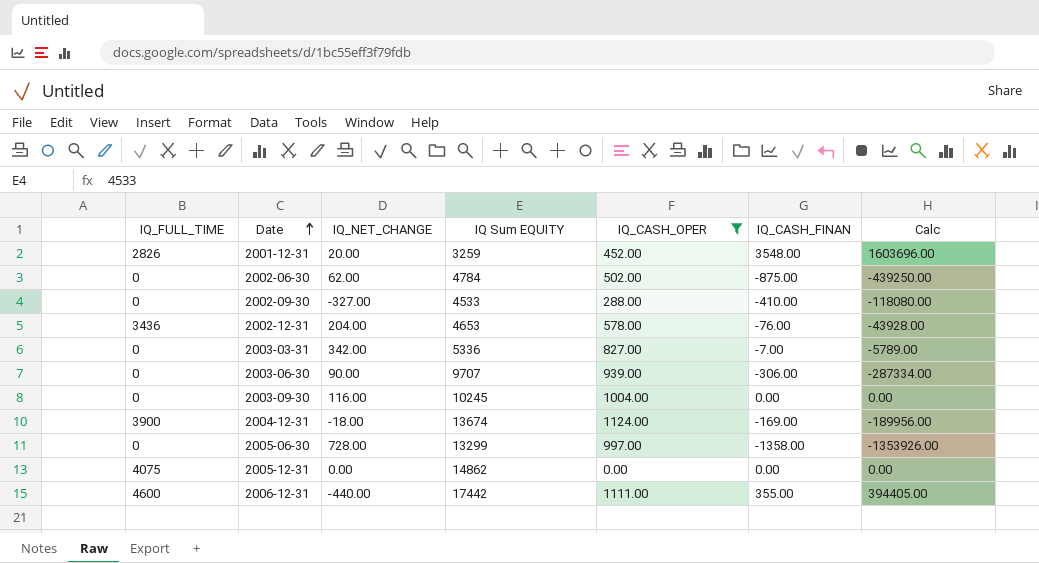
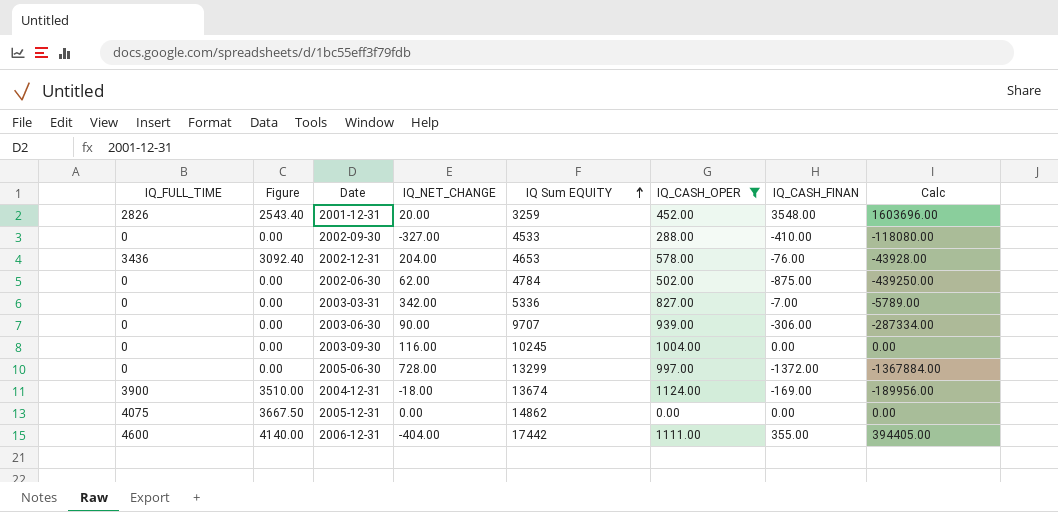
row order: Date ascending -> IQ Sum EQUITY ascending
column Figure | formula: none -> [IQ_FULL_TIME] * 0.9
2005-06-30 | IQ_CASH_FINAN: -1358.00 -> -1372.00
2005-06-30 | Calc: -1353926.00 -> -1367884.00
2006-12-31 | IQ_NET_CHANGE: -440.00 -> -404.00

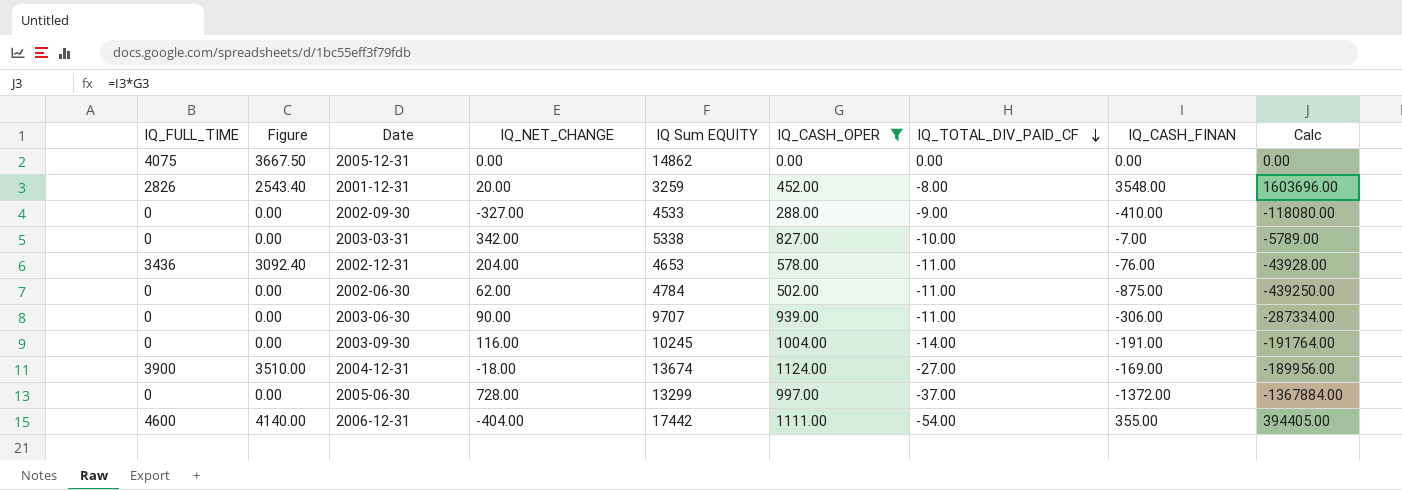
row order: IQ Sum EQUITY ascending -> IQ_TOTAL_DIV_PAID_CF descending
column IQ_TOTAL_DIV_PAID_CF | position: none -> 7
2003-03-31 | IQ Sum EQUITY: 5336 -> 5338
2003-09-30 | IQ_CASH_FINAN: 0.00 -> -191.00
2003-09-30 | Calc: 0.00 -> -191764.00

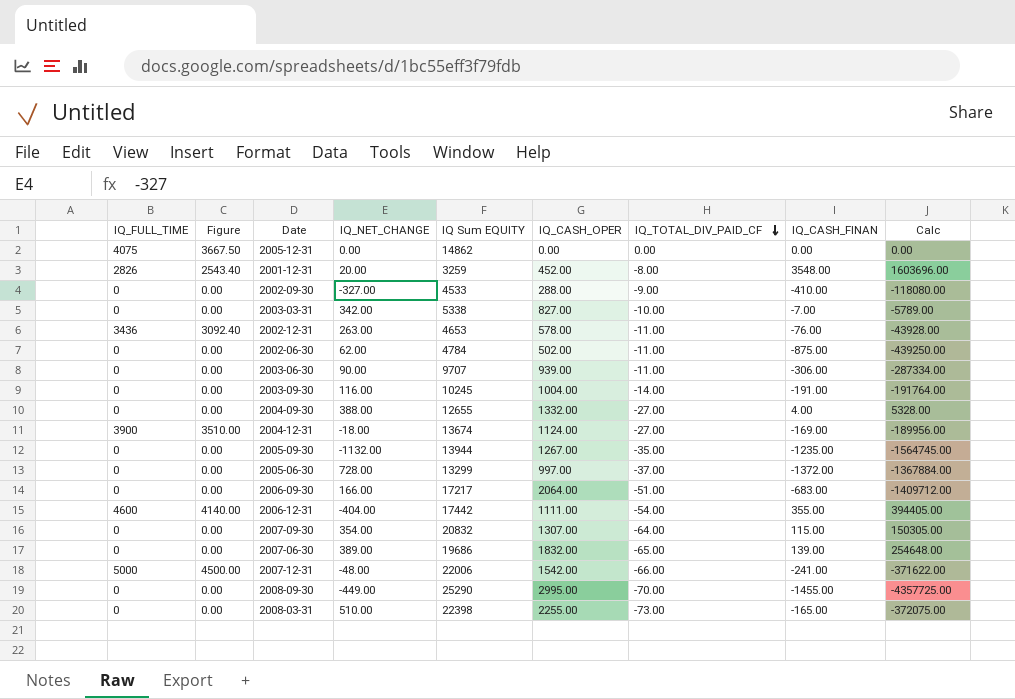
filter: IQ_CASH_OPER <= 1124.00 -> none
2002-12-31 | IQ_NET_CHANGE: 204.00 -> 263.00

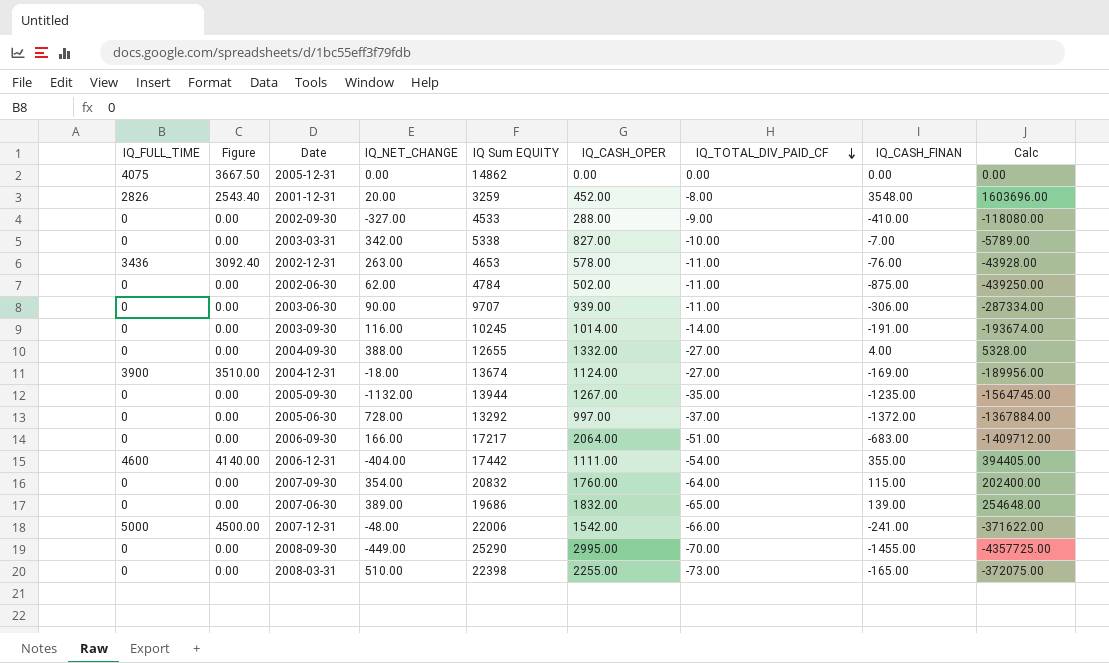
2003-09-30 | IQ_CASH_OPER: 1004.00 -> 1014.00
2003-09-30 | Calc: -191764.00 -> -193674.00
2005-06-30 | IQ Sum EQUITY: 13299 -> 13292
2007-09-30 | IQ_CASH_OPER: 1307.00 -> 1760.00
2007-09-30 | Calc: 150305.00 -> 202400.00

